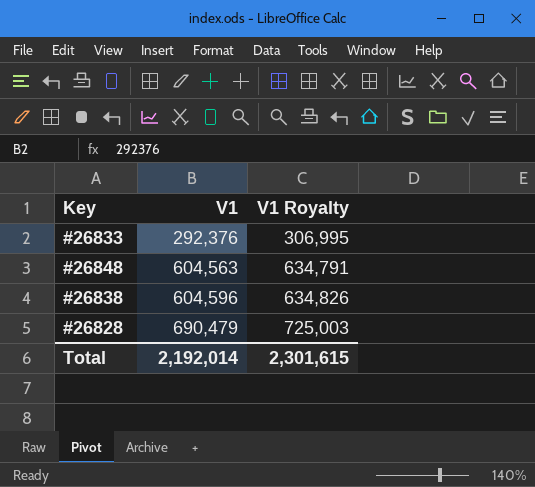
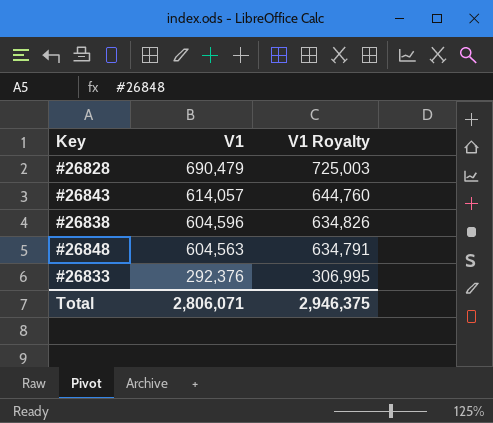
row order: V1 ascending -> V1 descending
row #26843: none -> 614,057 | 644,760
Total | V1: 2,192,014 -> 2,806,071
Total | V1 Royalty: 2,301,615 -> 2,946,375

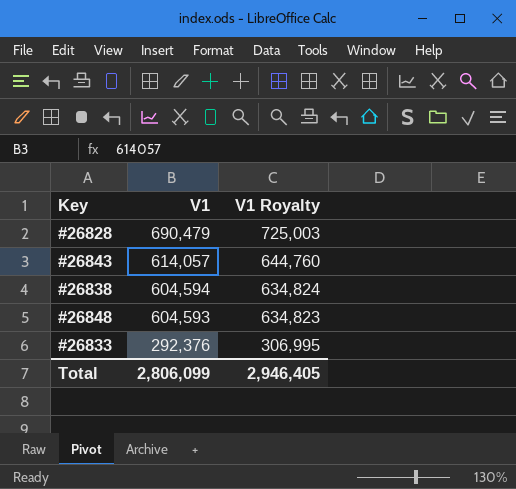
#26838 | V1: 604,596 -> 604,594
#26838 | V1 Royalty: 634,826 -> 634,824
#26848 | V1: 604,563 -> 604,593
#26848 | V1 Royalty: 634,791 -> 634,823
Total | V1: 2,806,071 -> 2,806,099
Total | V1 Royalty: 2,946,375 -> 2,946,405

